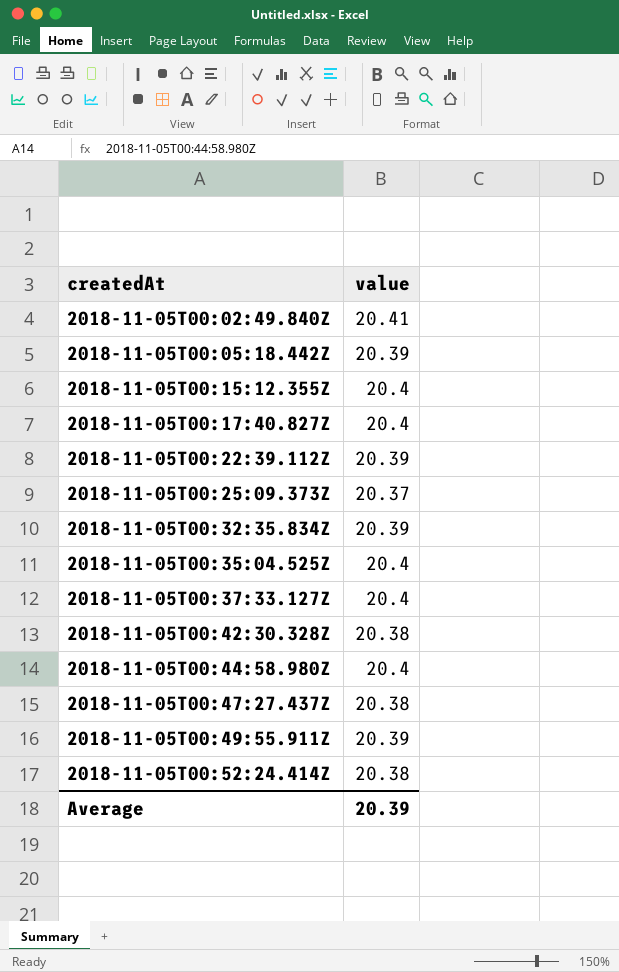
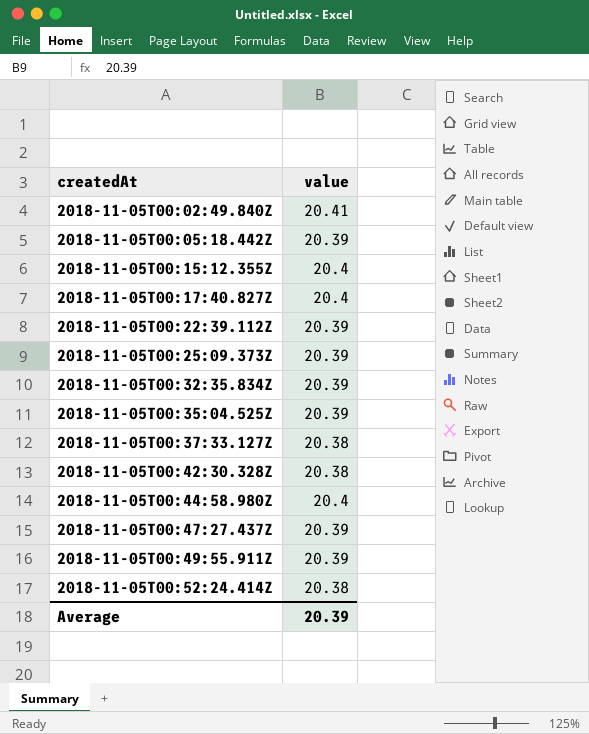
2018-11-05T00:25:09.373Z | value: 20.37 -> 20.39
2018-11-05T00:35:04.525Z | value: 20.4 -> 20.39
2018-11-05T00:37:33.127Z | value: 20.4 -> 20.38
2018-11-05T00:47:27.437Z | value: 20.38 -> 20.39

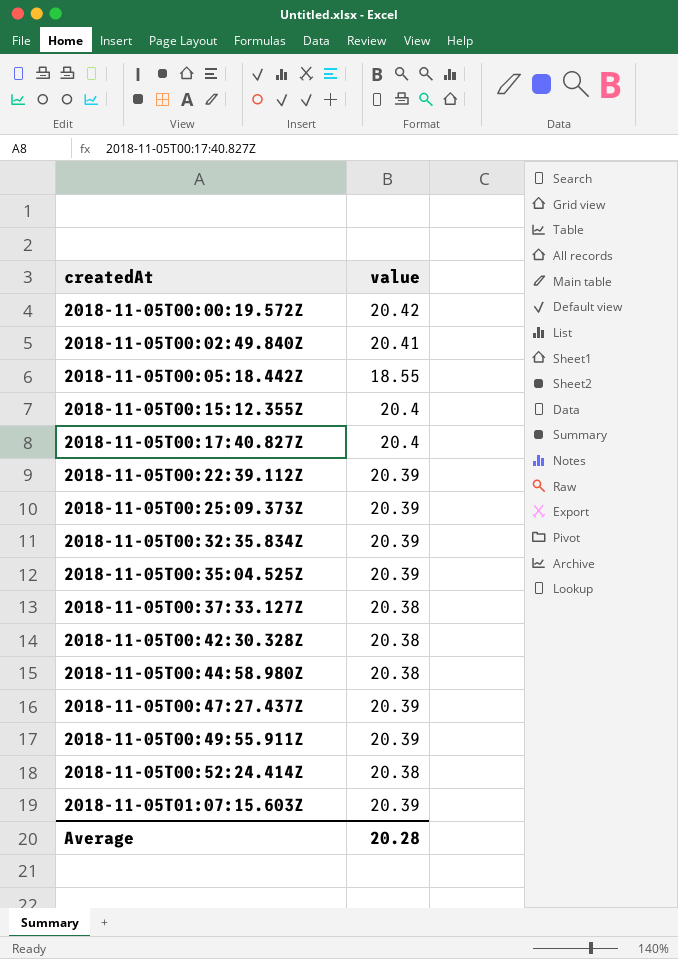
row 2018-11-05T00:00:19.572Z: none -> 20.42
2018-11-05T00:05:18.442Z | value: 20.39 -> 18.55
2018-11-05T00:44:58.980Z | value: 20.4 -> 20.38
row 2018-11-05T01:07:15.603Z: none -> 20.39
Average | value: 20.39 -> 20.28

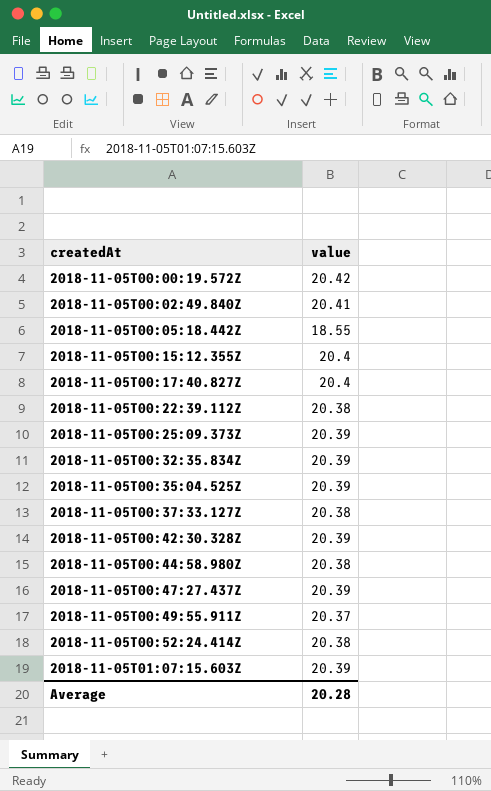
2018-11-05T00:22:39.112Z | value: 20.39 -> 20.38
2018-11-05T00:42:30.328Z | value: 20.38 -> 20.39
2018-11-05T00:49:55.911Z | value: 20.39 -> 20.37

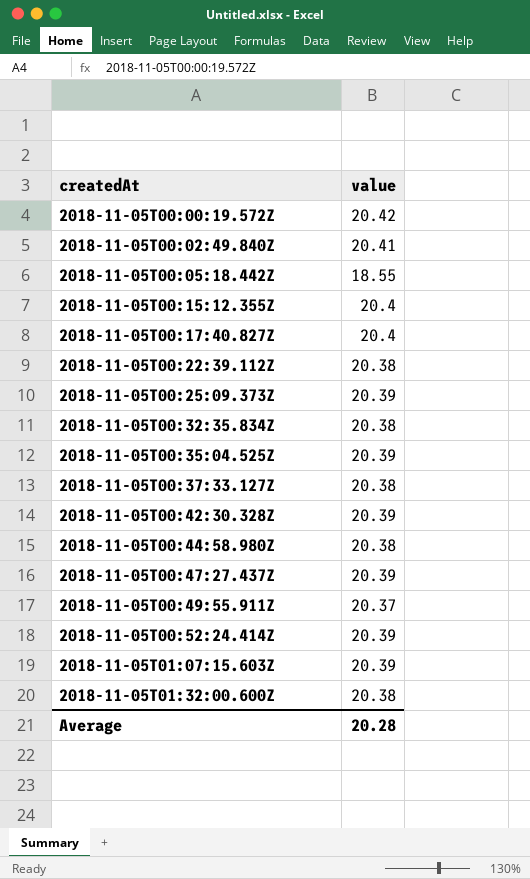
2018-11-05T00:32:35.834Z | value: 20.39 -> 20.38
2018-11-05T00:52:24.414Z | value: 20.38 -> 20.39
row 2018-11-05T01:32:00.600Z: none -> 20.38

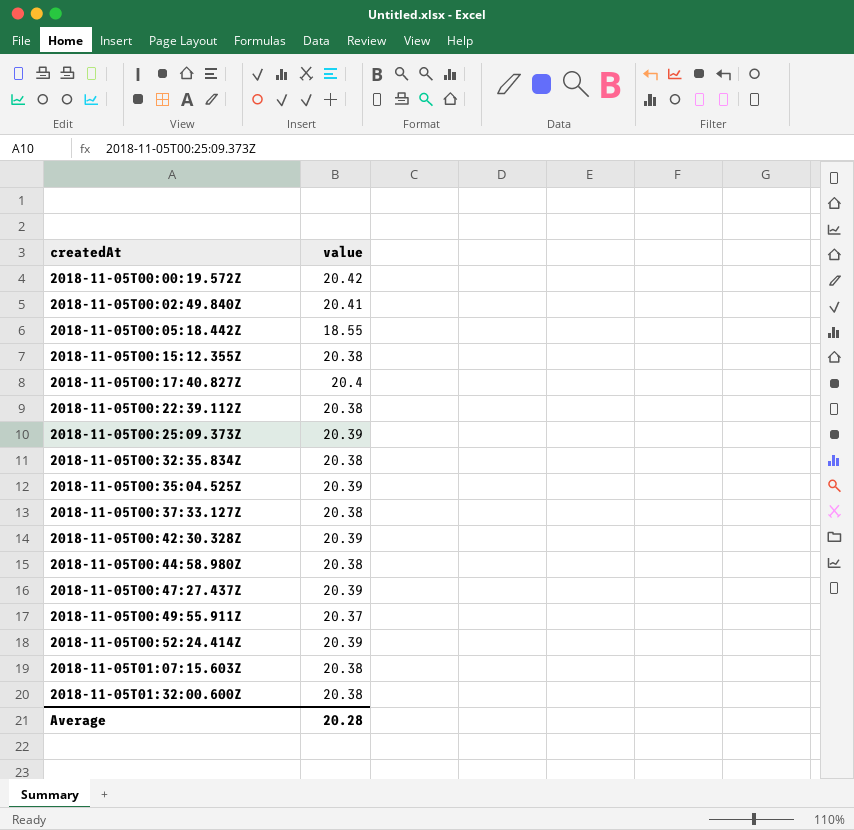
2018-11-05T00:15:12.355Z | value: 20.4 -> 20.38
2018-11-05T01:07:15.603Z | value: 20.39 -> 20.38

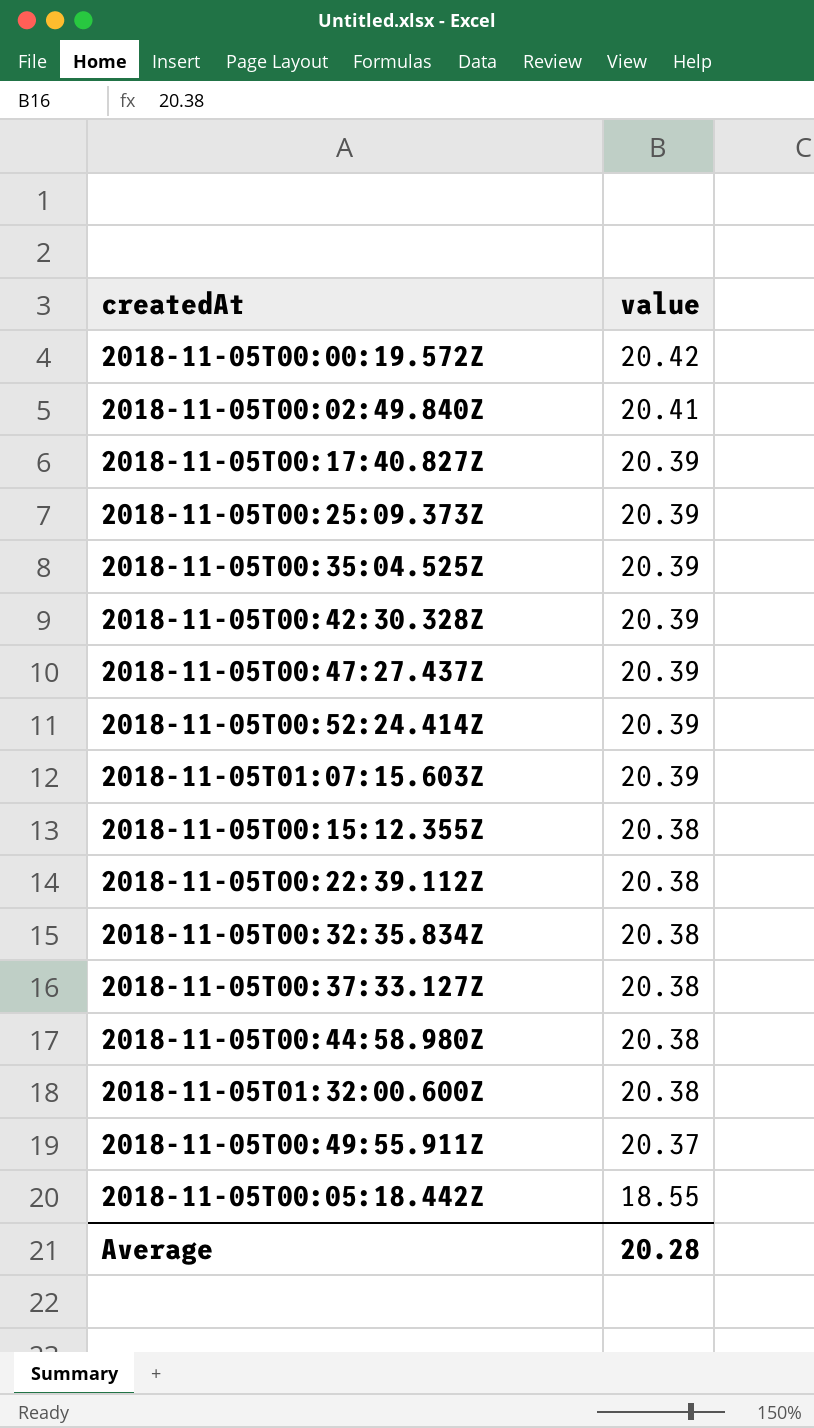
row order: createdAt ascending -> value descending
2018-11-05T00:17:40.827Z | value: 20.4 -> 20.39
2018-11-05T01:07:15.603Z | value: 20.38 -> 20.39

